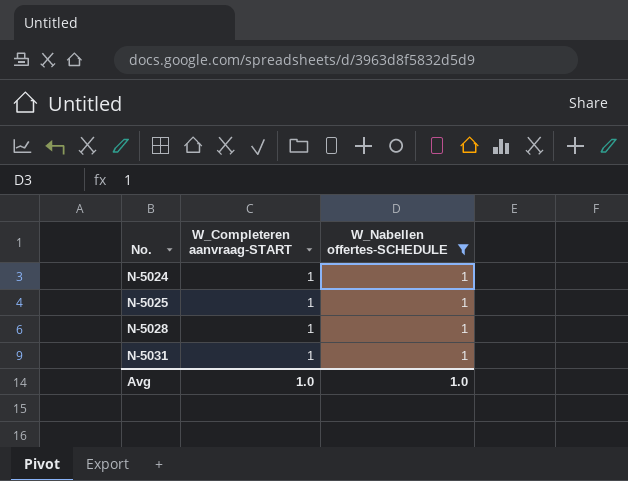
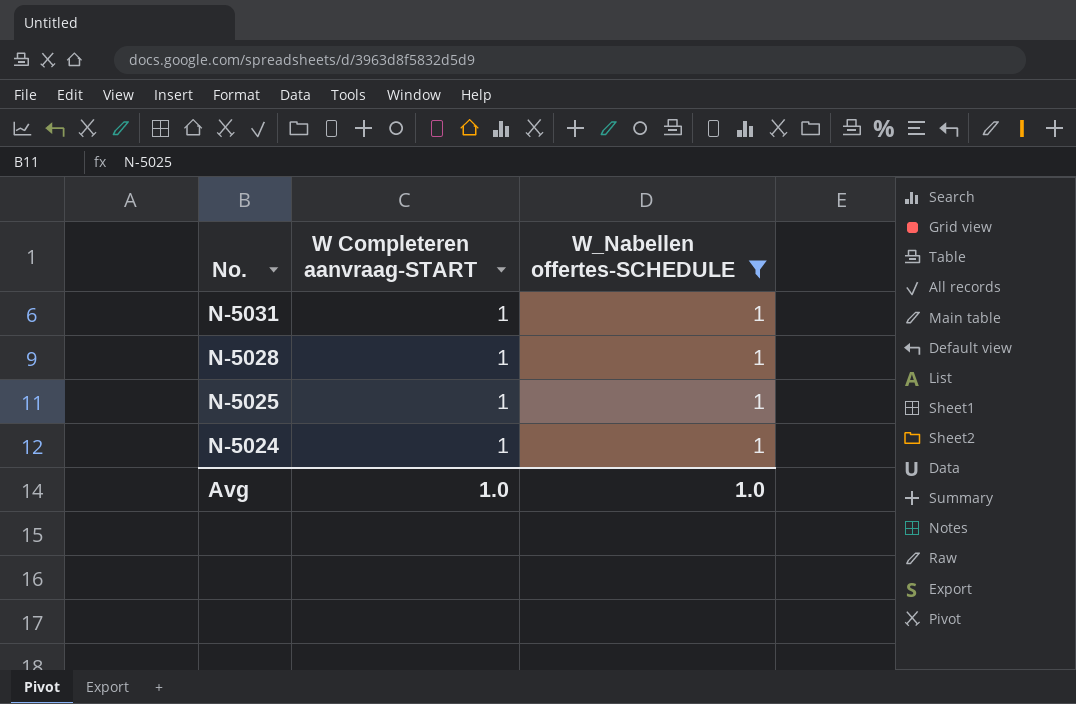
row order: No. ascending -> No. descending
column name: W_Completeren aanvraag-START -> W Completeren aanvraag-START

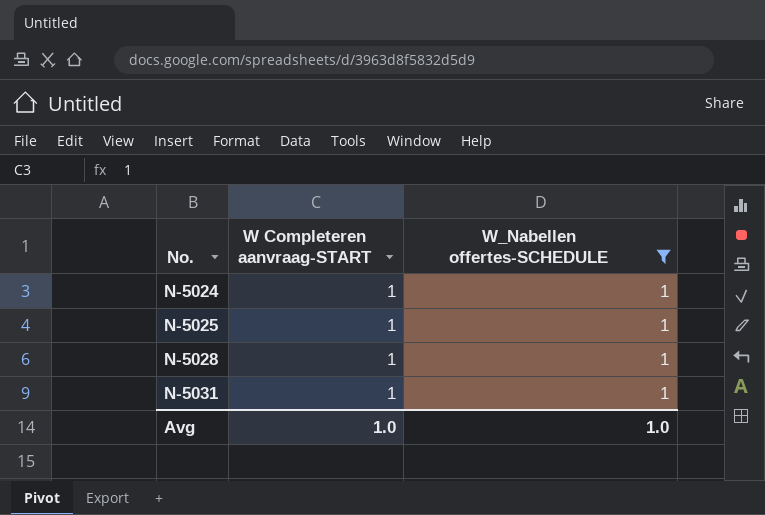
row order: No. descending -> No. ascending

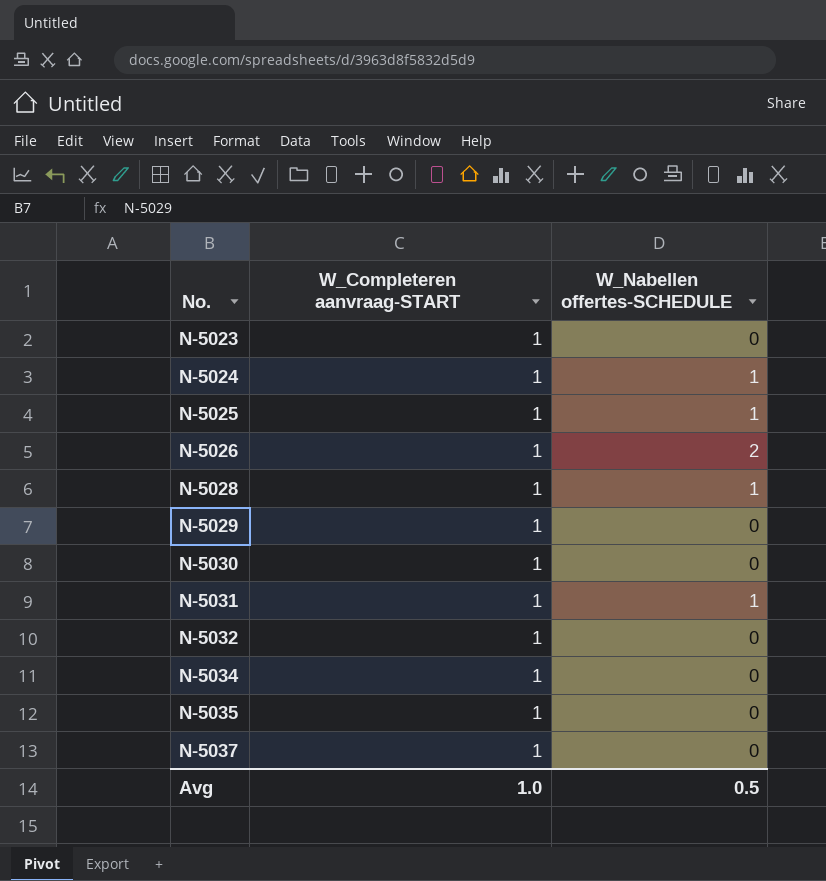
filter: W_Nabellen offertes-SCHEDULE = 1 -> none
column name: W Completeren aanvraag-START -> W_Completeren aanvraag-START
Avg | W_Nabellen offertes-SCHEDULE: 1.0 -> 0.5

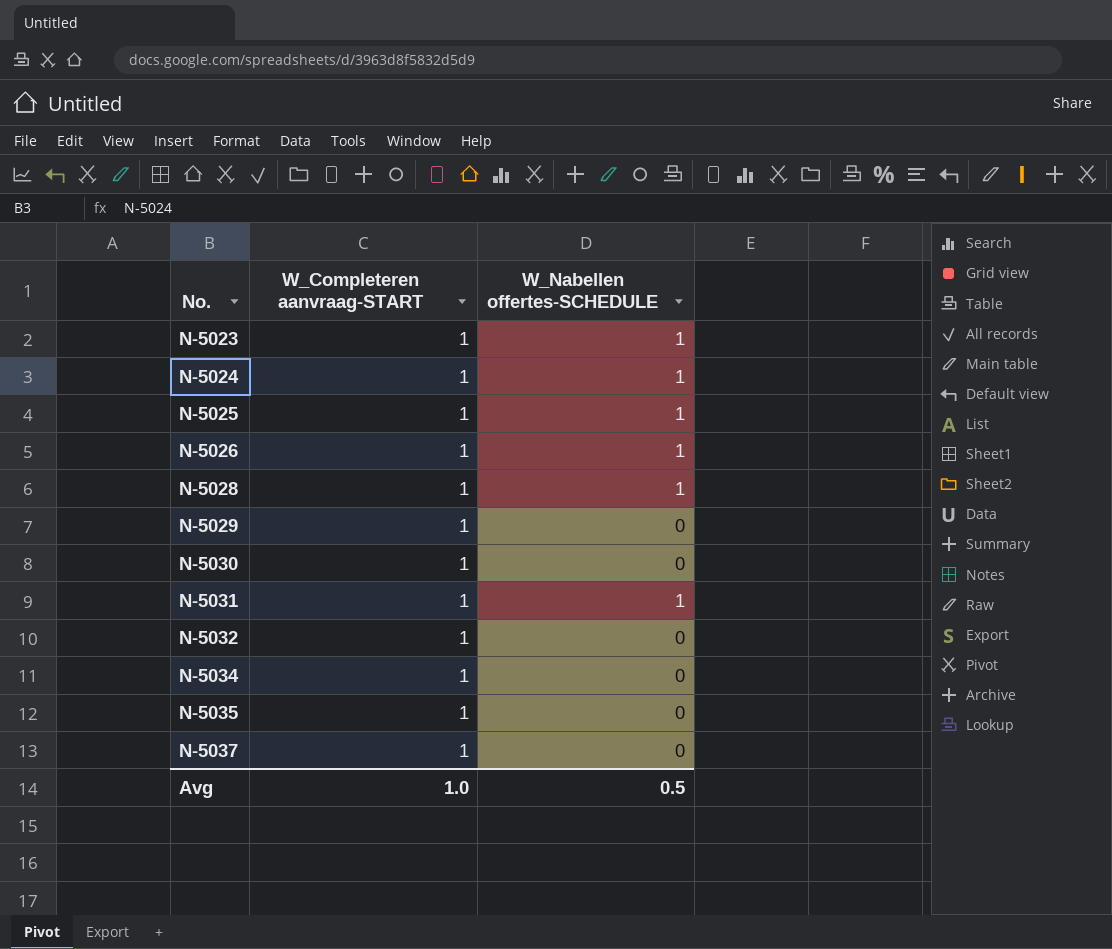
N-5023 | W_Nabellen offertes-SCHEDULE: 0 -> 1
N-5026 | W_Nabellen offertes-SCHEDULE: 2 -> 1

